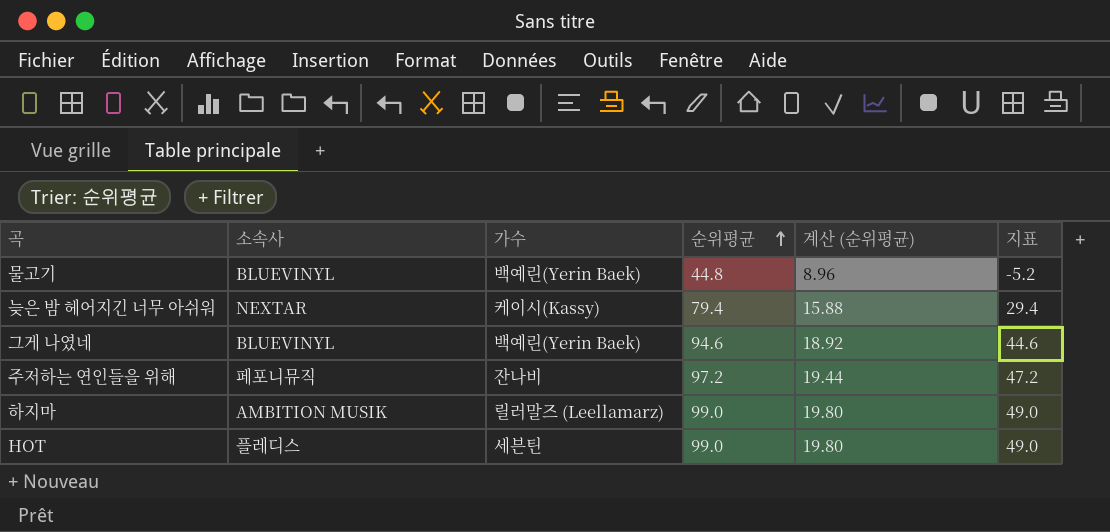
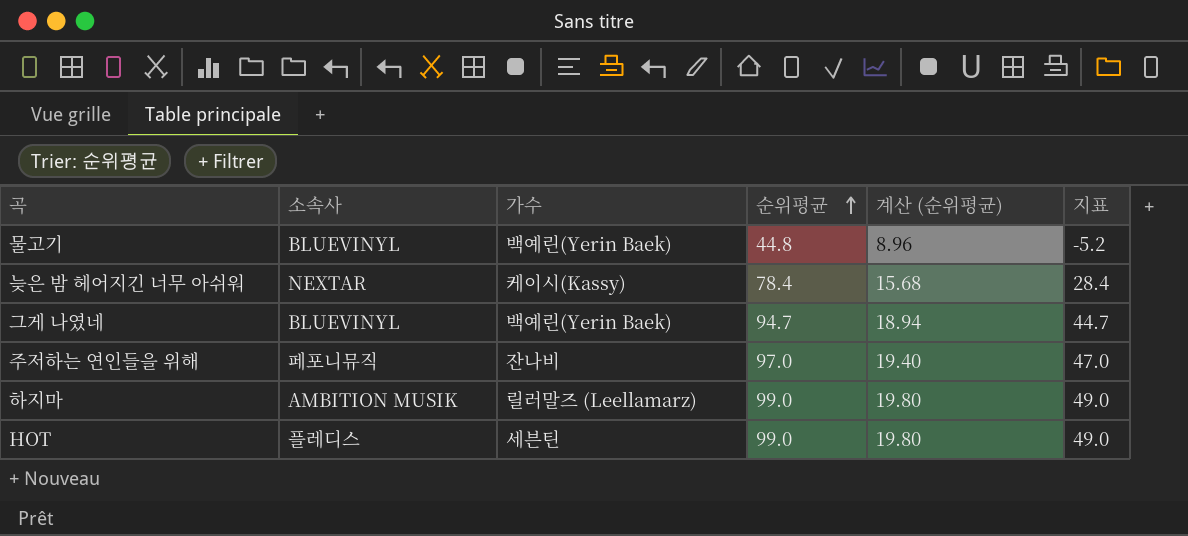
늦은 밤 헤어지긴 너무 아쉬워 | 순위평균: 79.4 -> 78.4
늦은 밤 헤어지긴 너무 아쉬워 | 계산 (순위평균): 15.88 -> 15.68
늦은 밤 헤어지긴 너무 아쉬워 | 지표: 29.4 -> 28.4
그게 나였네 | 순위평균: 94.6 -> 94.7
그게 나였네 | 계산 (순위평균): 18.92 -> 18.94
그게 나였네 | 지표: 44.6 -> 44.7
주저하는 연인들을 위해 | 순위평균: 97.2 -> 97.0
주저하는 연인들을 위해 | 계산 (순위평균): 19.44 -> 19.40
주저하는 연인들을 위해 | 지표: 47.2 -> 47.0

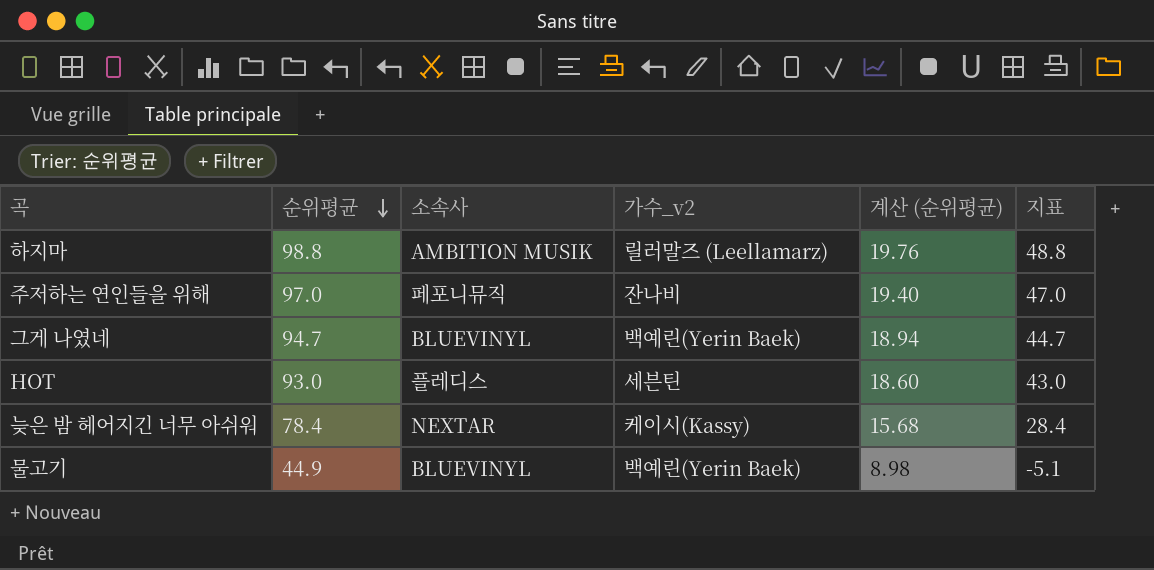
row order: 순위평균 ascending -> 순위평균 descending
column 순위평균 | position: 4 -> 2
column name: 가수 -> 가수_v2
하지마 | 순위평균: 99.0 -> 98.8
하지마 | 계산 (순위평균): 19.80 -> 19.76
하지마 | 지표: 49.0 -> 48.8
HOT | 순위평균: 99.0 -> 93.0
HOT | 계산 (순위평균): 19.80 -> 18.60
HOT | 지표: 49.0 -> 43.0
물고기 | 순위평균: 44.8 -> 44.9
물고기 | 계산 (순위평균): 8.96 -> 8.98
물고기 | 지표: -5.2 -> -5.1

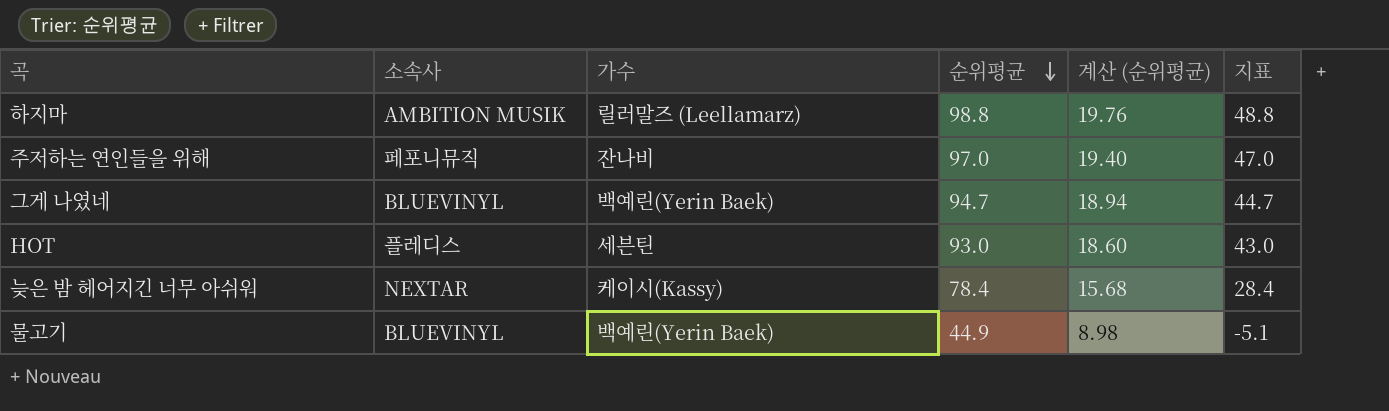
column name: 가수_v2 -> 가수
column 순위평균 | position: 2 -> 4

